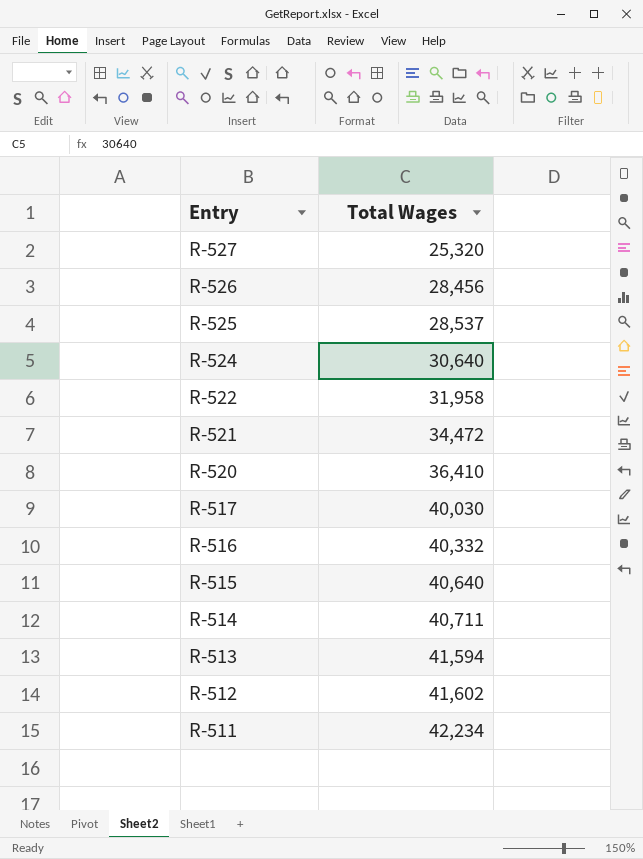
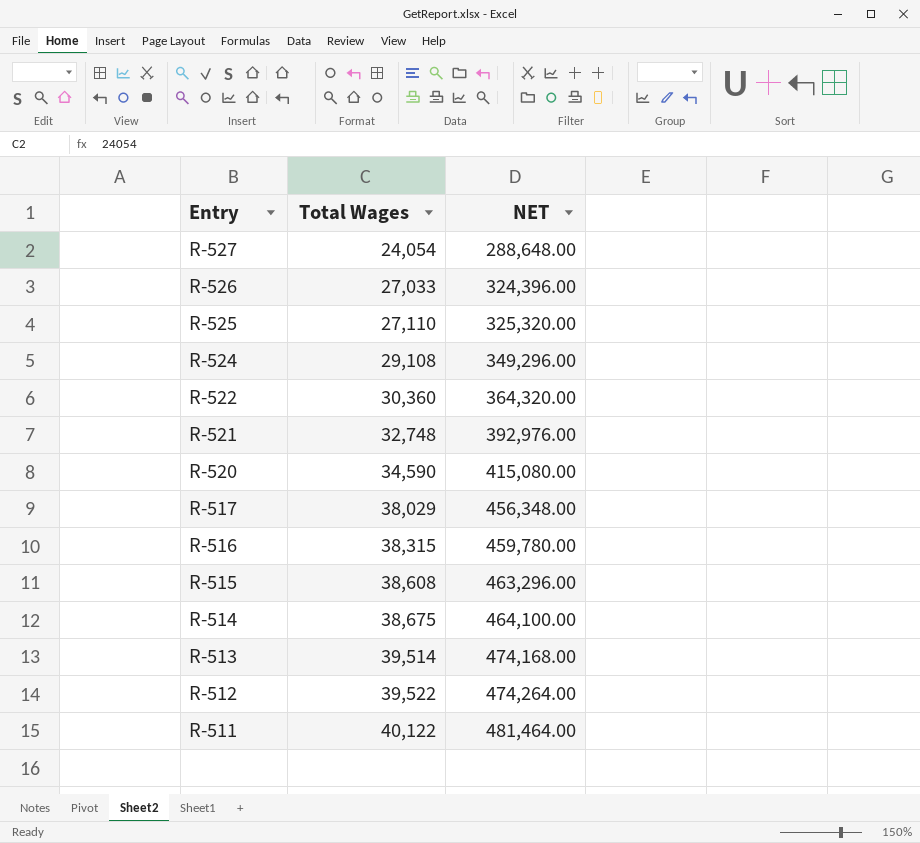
column NET | formula: none -> [Total Wages] * 12
R-527 | Total Wages: 25,320 -> 24,054
R-526 | Total Wages: 28,456 -> 27,033
R-525 | Total Wages: 28,537 -> 27,110
R-524 | Total Wages: 30,640 -> 29,108
R-522 | Total Wages: 31,958 -> 30,360
R-521 | Total Wages: 34,472 -> 32,748
R-520 | Total Wages: 36,410 -> 34,590
R-517 | Total Wages: 40,030 -> 38,029
R-516 | Total Wages: 40,332 -> 38,315
R-515 | Total Wages: 40,640 -> 38,608
R-514 | Total Wages: 40,711 -> 38,675
R-513 | Total Wages: 41,594 -> 39,514
R-512 | Total Wages: 41,602 -> 39,522
R-511 | Total Wages: 42,234 -> 40,122

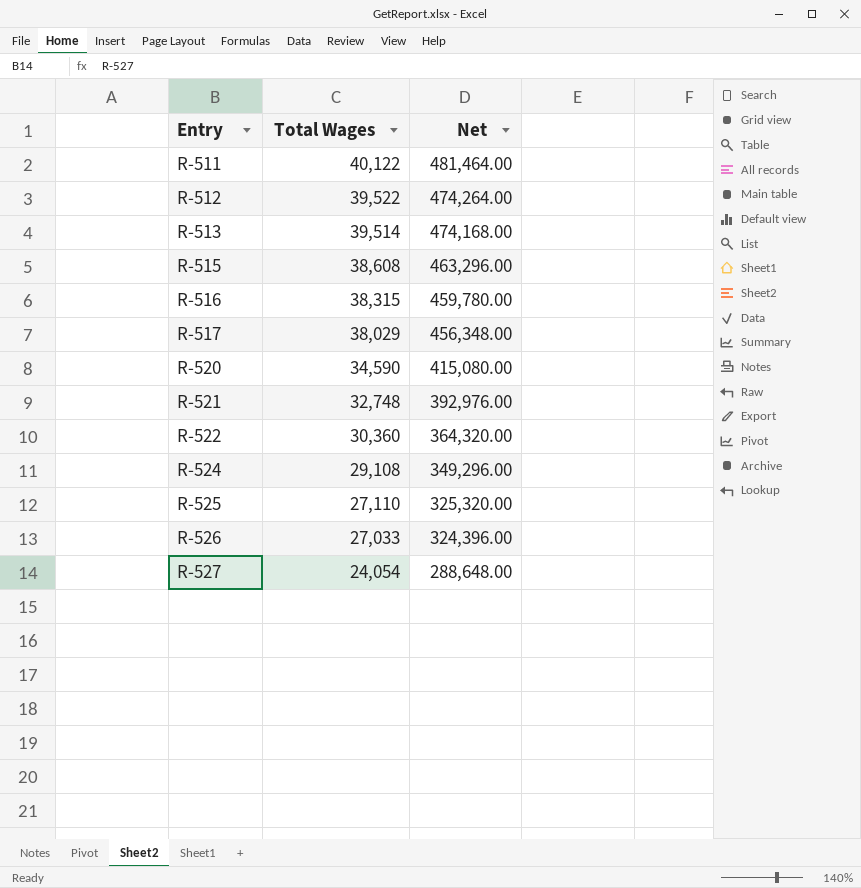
row order: Entry descending -> Entry ascending
column name: NET -> Net
row R-514: 38,675 | 464,100.00 -> none

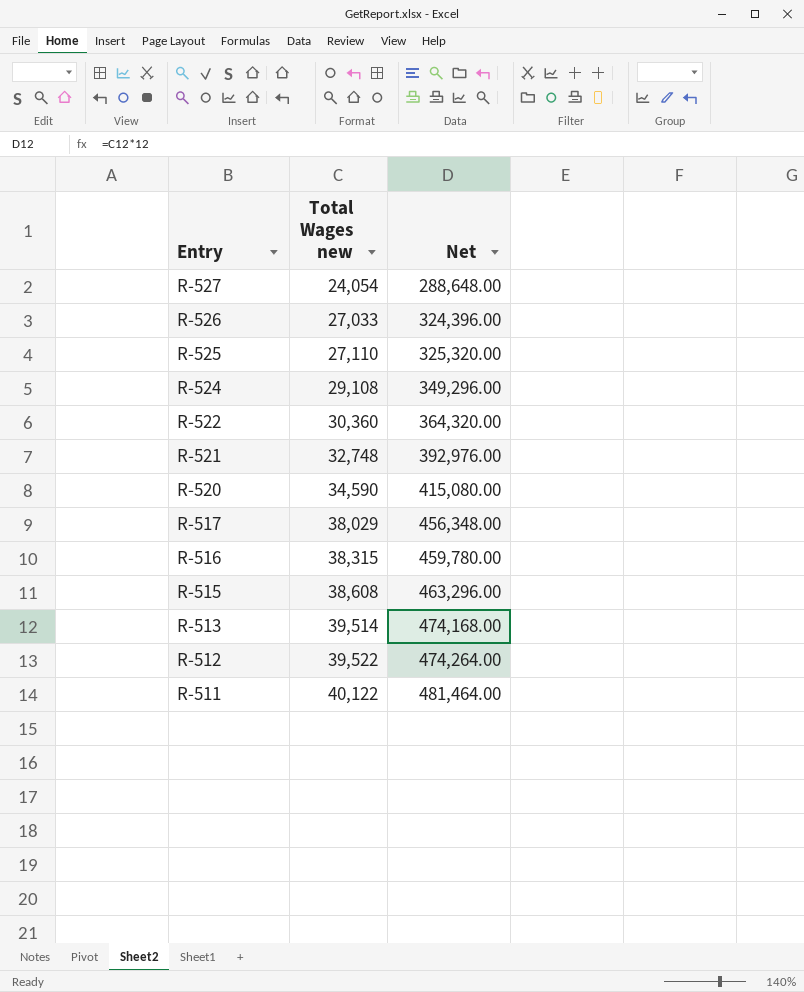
row order: Entry ascending -> Entry descending
column name: Total Wages -> Total Wages new

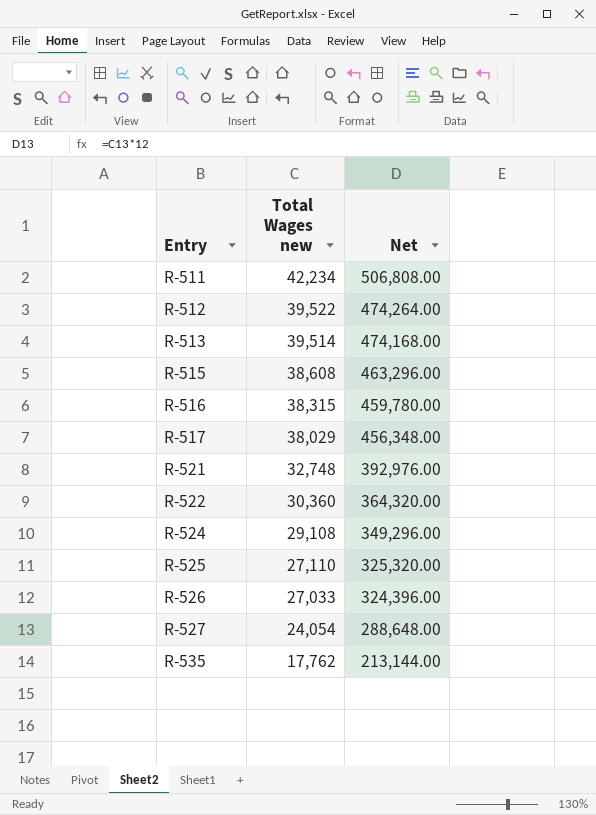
row order: Entry descending -> Entry ascending
row R-520: 34,590 | 415,080.00 -> none
R-511 | Total Wages new: 40,122 -> 42,234
R-511 | Net: 481,464.00 -> 506,808.00
row R-535: none -> 17,762 | 213,144.00

